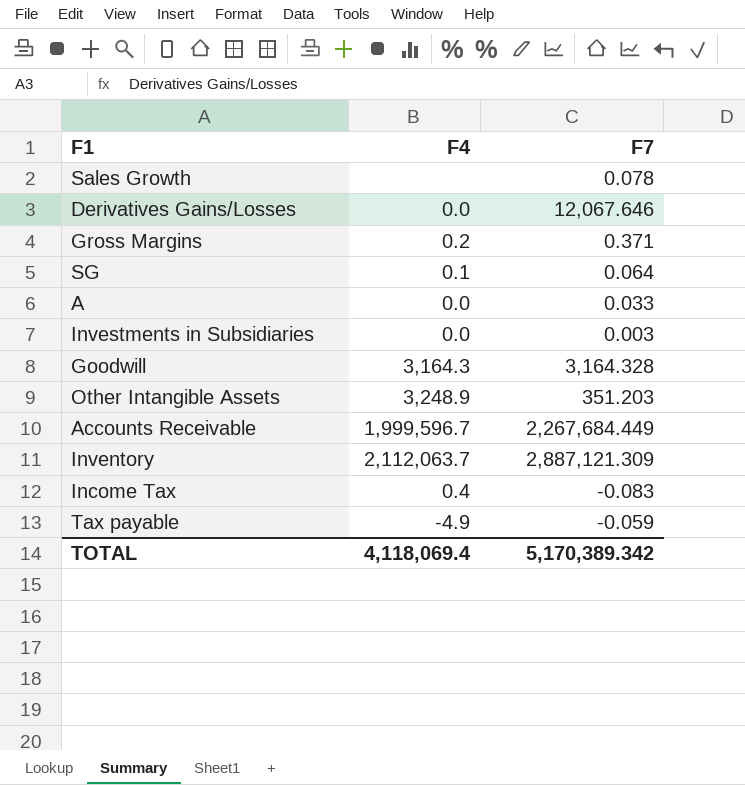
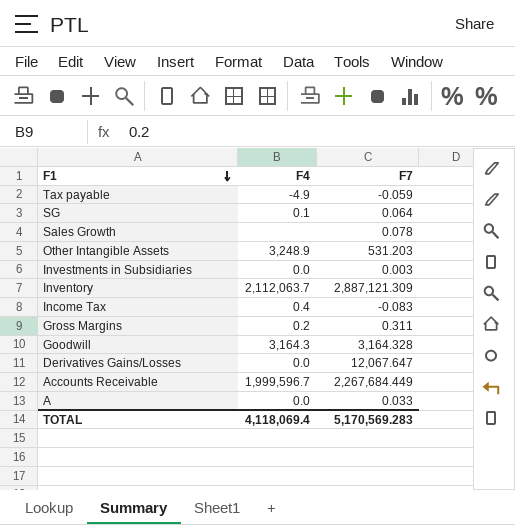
row order: none -> F1 descending
Other Intangible Assets | F7: 351.203 -> 531.203
Gross Margins | F7: 0.371 -> 0.311
Derivatives Gains/Losses | F7: 12,067.646 -> 12,067.647
TOTAL | F7: 5,170,389.342 -> 5,170,569.283

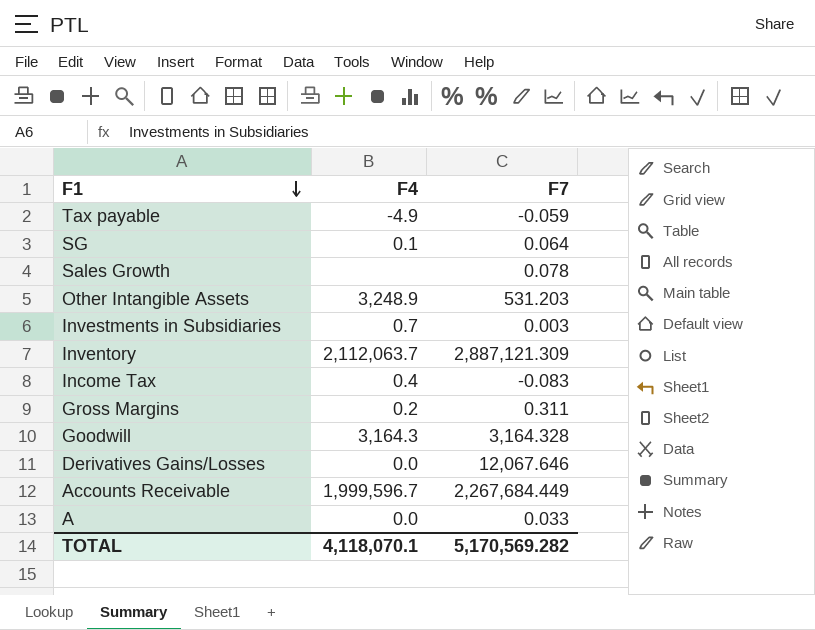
Investments in Subsidiaries | F4: 0.0 -> 0.7
Derivatives Gains/Losses | F7: 12,067.647 -> 12,067.646
TOTAL | F4: 4,118,069.4 -> 4,118,070.1
TOTAL | F7: 5,170,569.283 -> 5,170,569.282

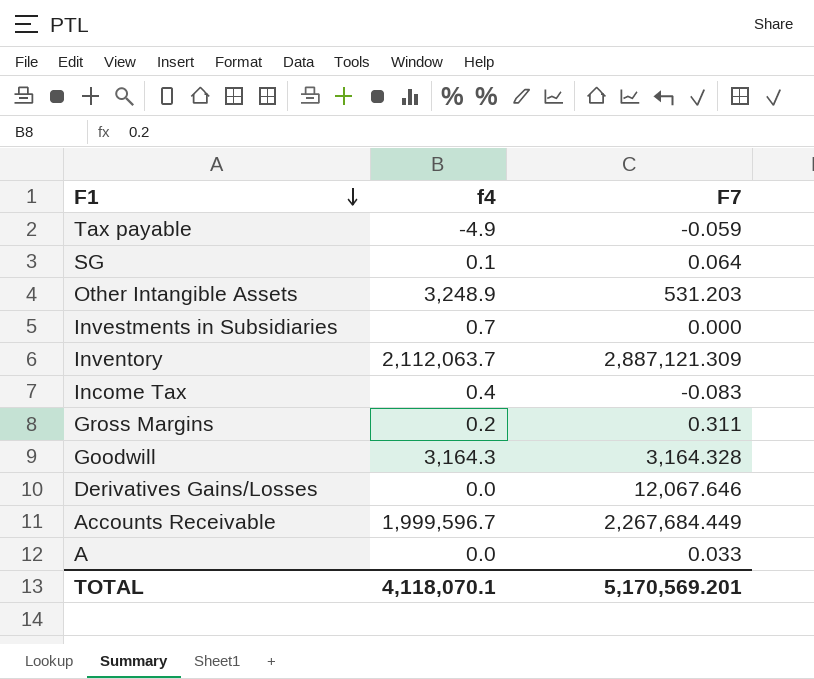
column name: F4 -> f4
row Sales Growth: none | 0.078 -> none
Investments in Subsidiaries | F7: 0.003 -> 0.000
TOTAL | F7: 5,170,569.282 -> 5,170,569.201

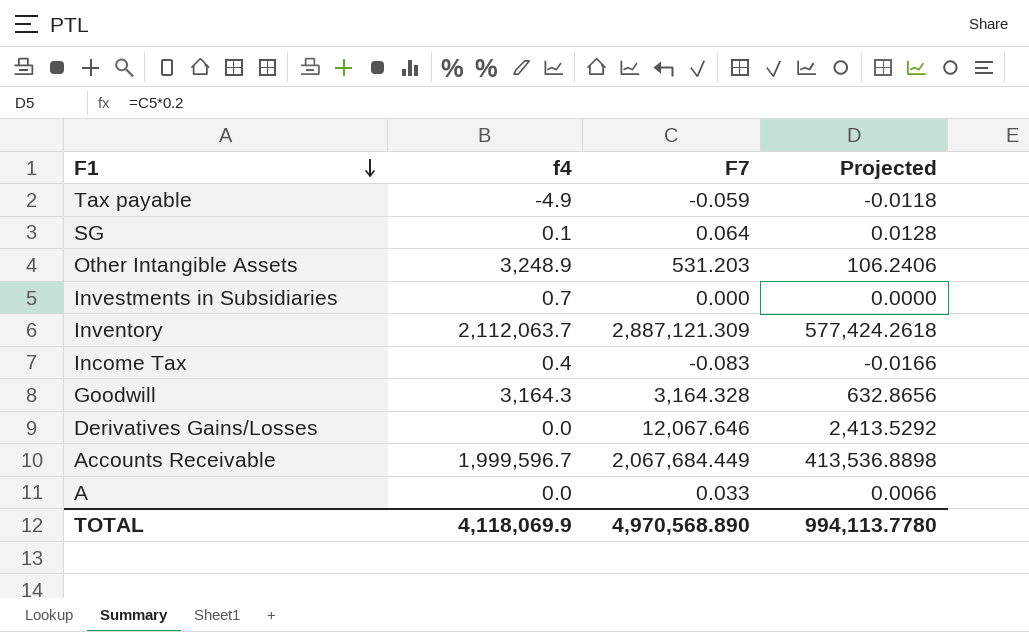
column Projected | formula: none -> [F7] * 0.2
row Gross Margins: 0.2 | 0.311 -> none
Accounts Receivable | F7: 2,267,684.449 -> 2,067,684.449
TOTAL | f4: 4,118,070.1 -> 4,118,069.9
TOTAL | F7: 5,170,569.201 -> 4,970,568.890

